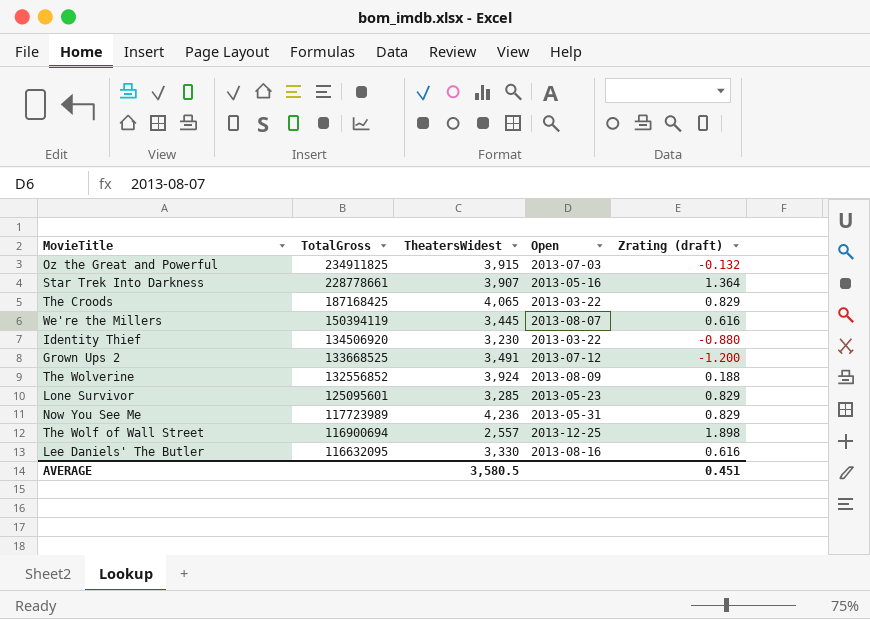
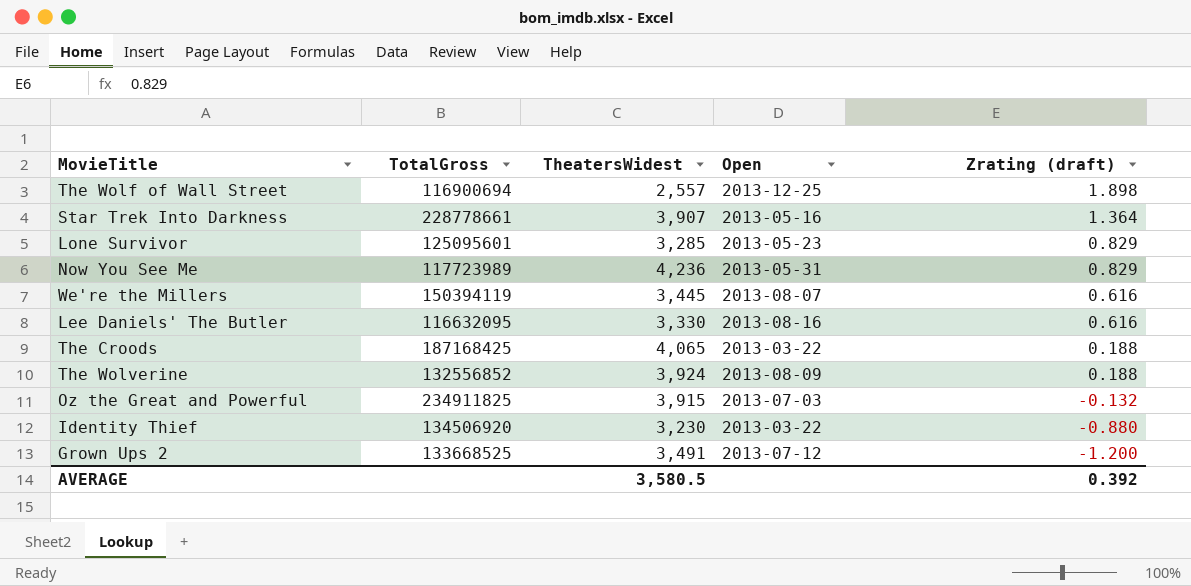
row order: TotalGross descending -> Zrating (draft) descending
The Croods | Zrating (draft): 0.829 -> 0.188
AVERAGE | Zrating (draft): 0.451 -> 0.392

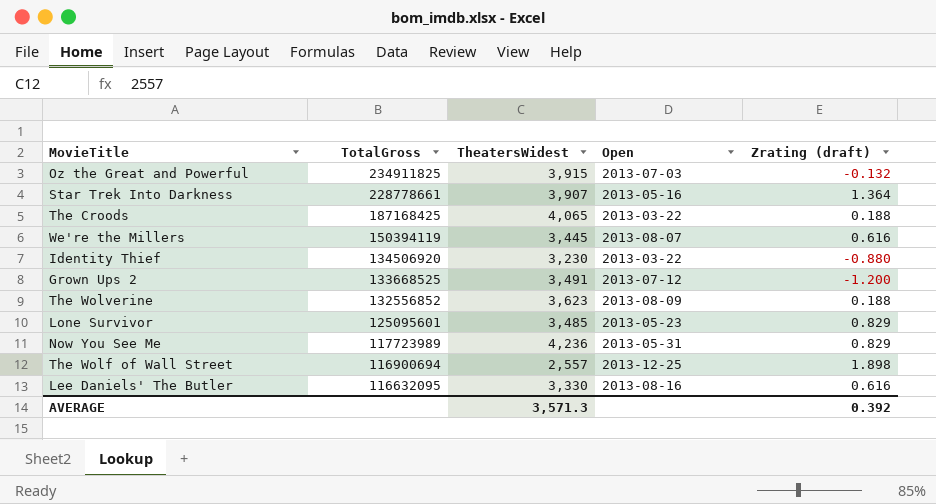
row order: Zrating (draft) descending -> TotalGross descending
The Wolverine | TheatersWidest: 3,924 -> 3,623
Lone Survivor | TheatersWidest: 3,285 -> 3,485
AVERAGE | TheatersWidest: 3,580.5 -> 3,571.3

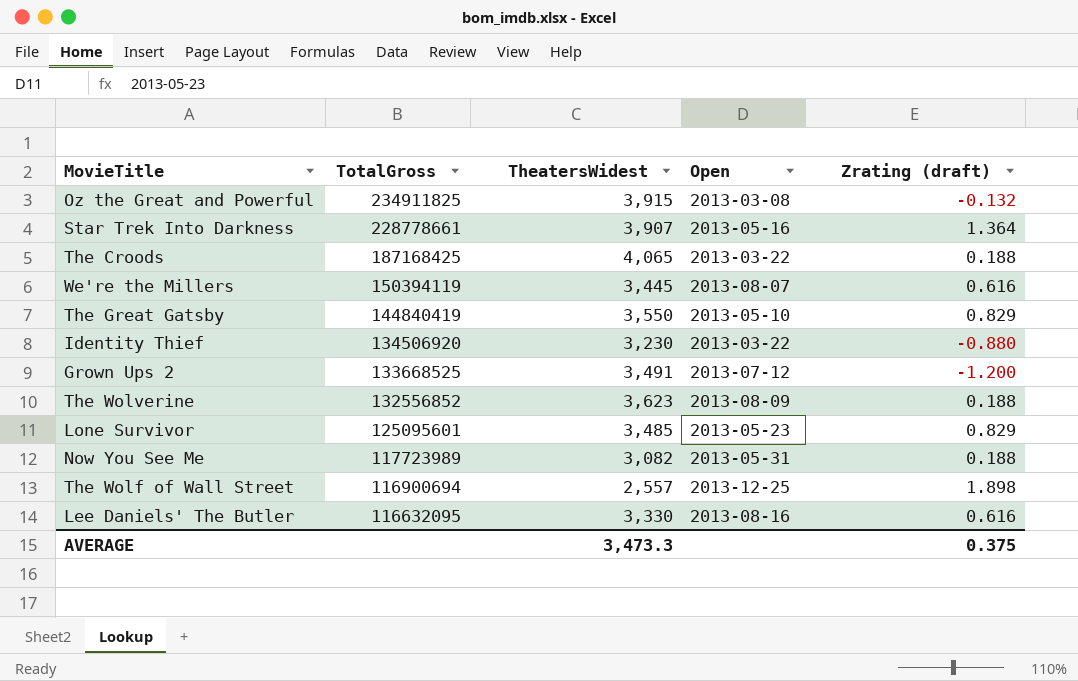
Oz the Great and Powerful | Open: 2013-07-03 -> 2013-03-08
row The Great Gatsby: none -> 144840419 | 3,550 | 2013-05-10 | 0.829
Now You See Me | TheatersWidest: 4,236 -> 3,082
Now You See Me | Zrating (draft): 0.829 -> 0.188
AVERAGE | TheatersWidest: 3,571.3 -> 3,473.3
AVERAGE | Zrating (draft): 0.392 -> 0.375

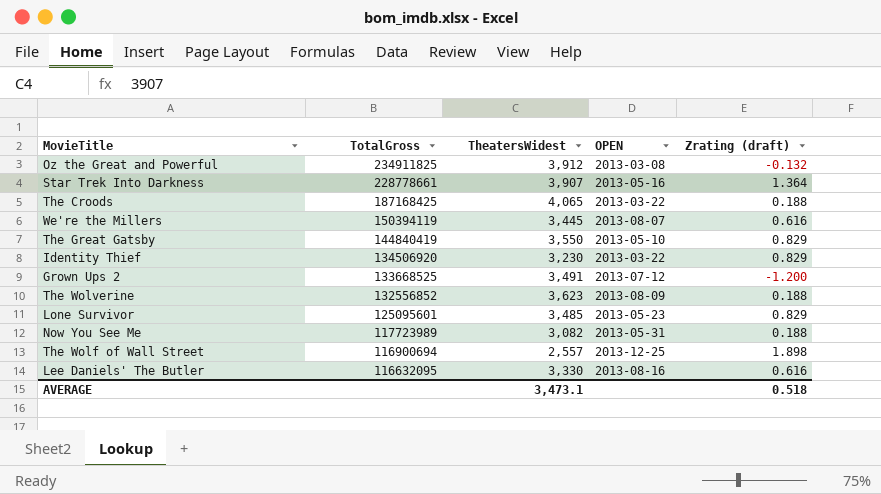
column name: Open -> OPEN
Oz the Great and Powerful | TheatersWidest: 3,915 -> 3,912
Identity Thief | Zrating (draft): -0.880 -> 0.829
AVERAGE | TheatersWidest: 3,473.3 -> 3,473.1
AVERAGE | Zrating (draft): 0.375 -> 0.518

